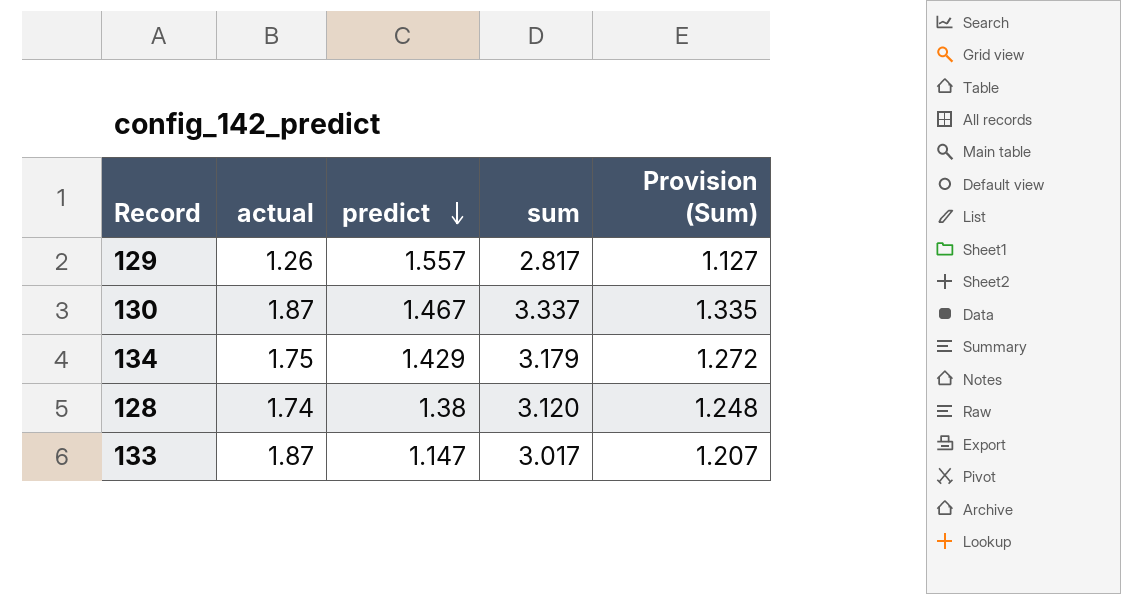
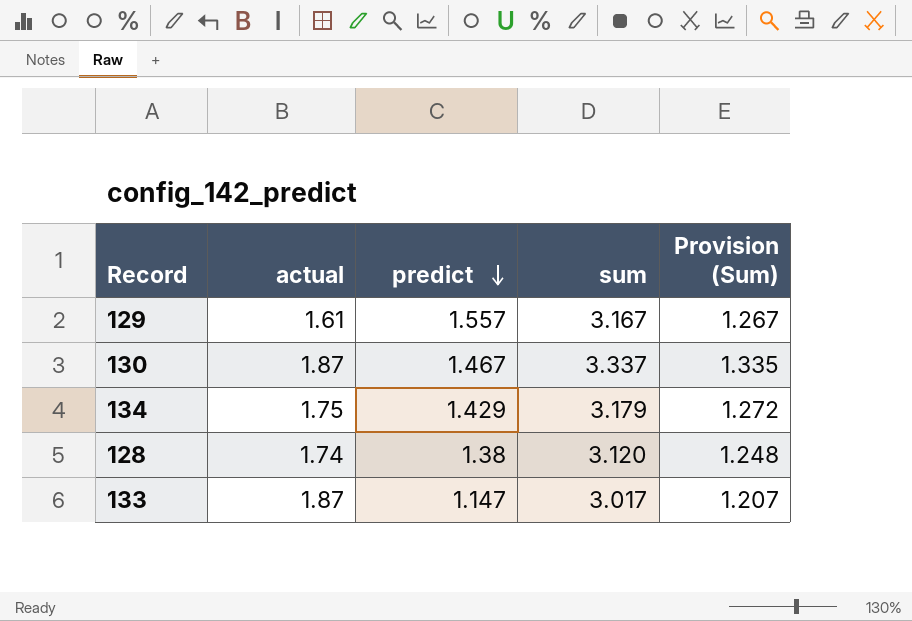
129 | actual: 1.26 -> 1.61
129 | sum: 2.817 -> 3.167
129 | Provision (Sum): 1.127 -> 1.267

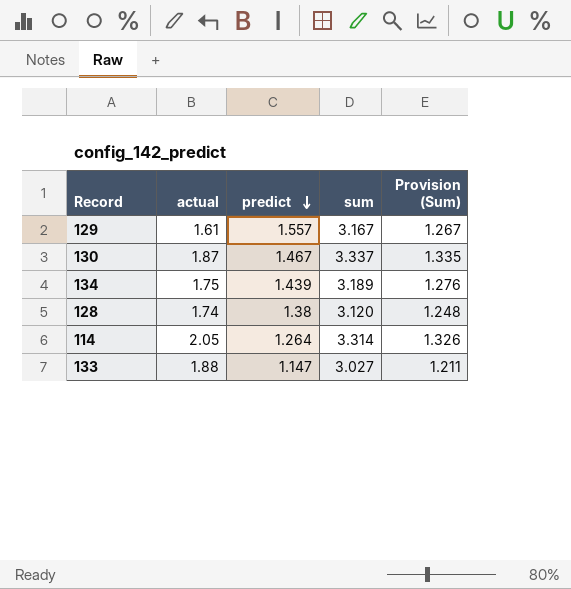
134 | predict: 1.429 -> 1.439
134 | sum: 3.179 -> 3.189
134 | Provision (Sum): 1.272 -> 1.276
row 114: none -> 2.05 | 1.264 | 3.314 | 1.326
133 | actual: 1.87 -> 1.88
133 | sum: 3.017 -> 3.027
133 | Provision (Sum): 1.207 -> 1.211

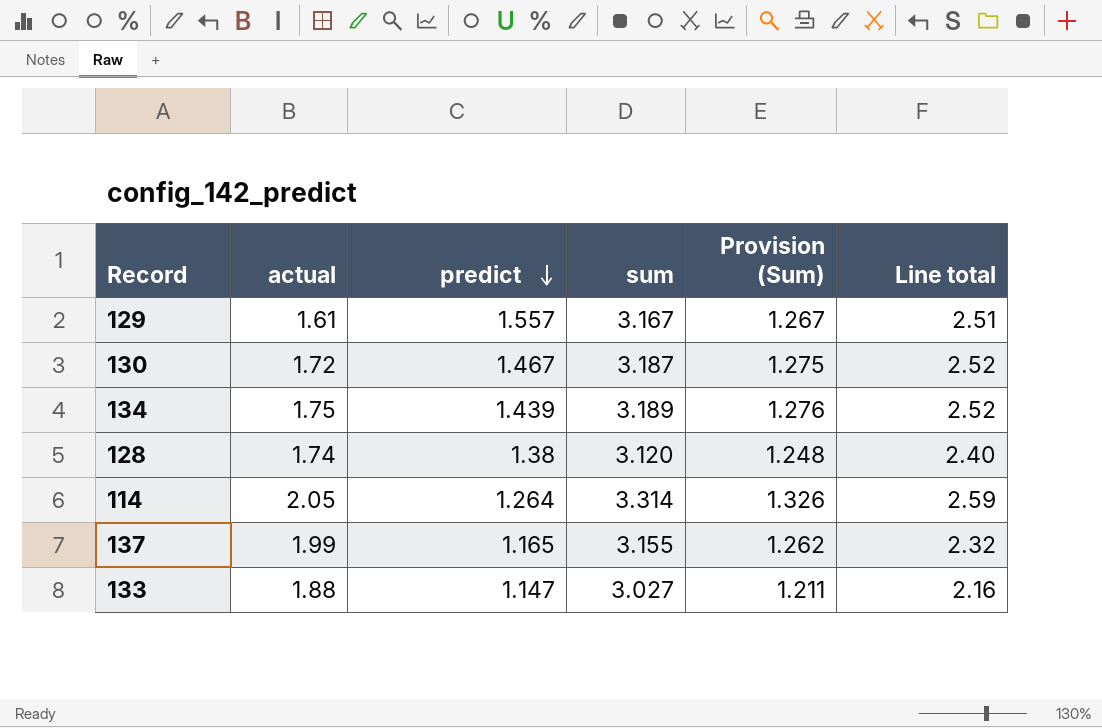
column Line total | formula: none -> [actual] * [predict]
130 | actual: 1.87 -> 1.72
130 | sum: 3.337 -> 3.187
130 | Provision (Sum): 1.335 -> 1.275
row 137: none -> 1.99 | 1.165 | 3.155 | 1.262 | 2.32

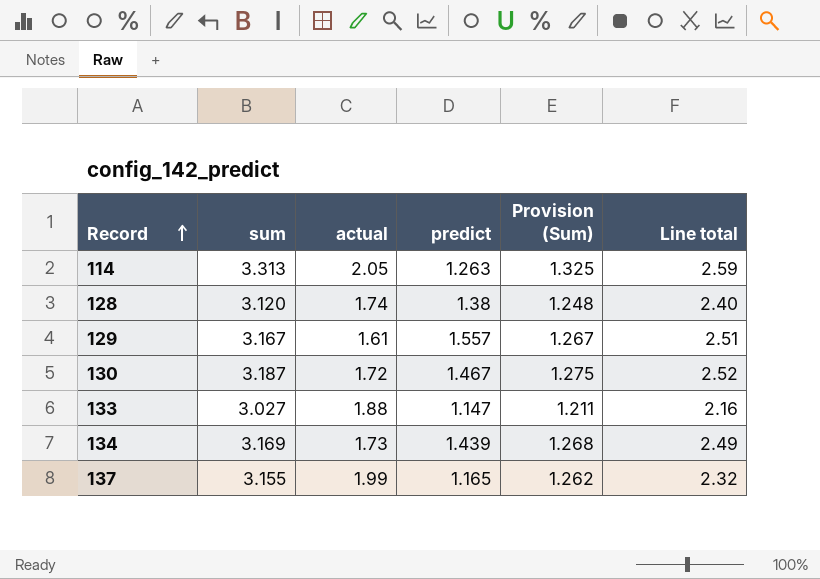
row order: predict descending -> Record ascending
column sum | position: 4 -> 2
114 | sum: 3.314 -> 3.313
114 | predict: 1.264 -> 1.263
114 | Provision (Sum): 1.326 -> 1.325
134 | sum: 3.189 -> 3.169
134 | actual: 1.75 -> 1.73
134 | Provision (Sum): 1.276 -> 1.268
134 | Line total: 2.52 -> 2.49

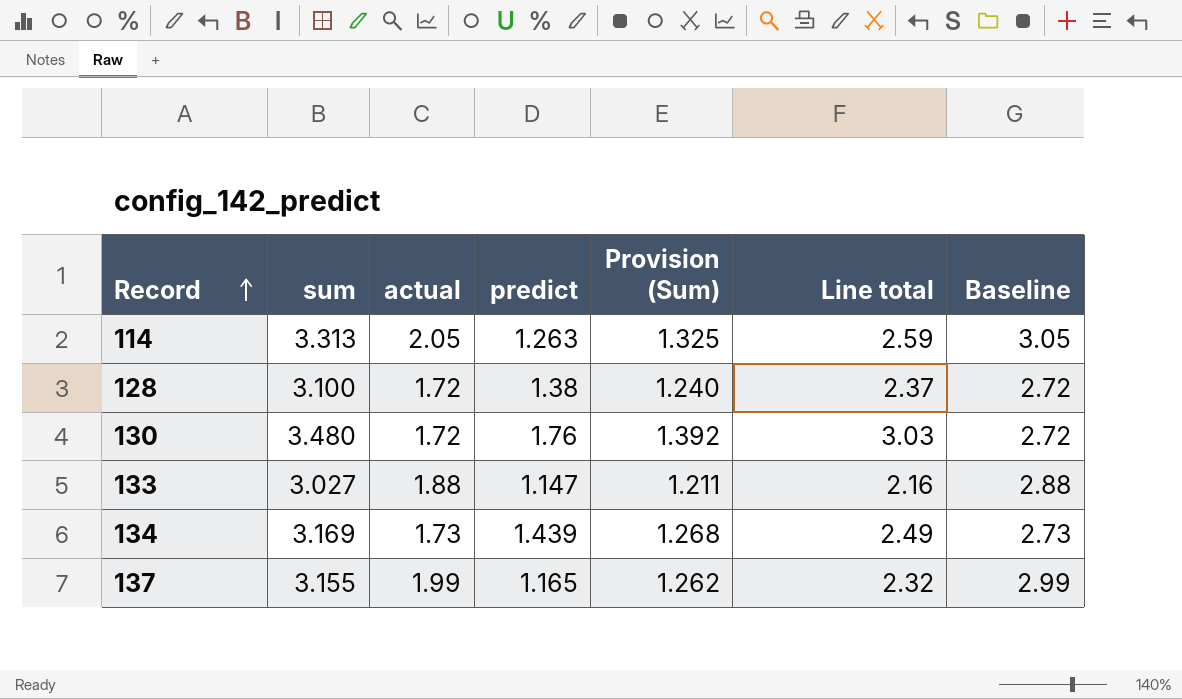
column Baseline | formula: none -> [actual] + 1
row 129: 3.167 | 1.61 | 1.557 | 1.267 | 2.51 -> none
128 | sum: 3.120 -> 3.100
128 | actual: 1.74 -> 1.72
128 | Provision (Sum): 1.248 -> 1.240
128 | Line total: 2.40 -> 2.37
130 | sum: 3.187 -> 3.480
130 | predict: 1.467 -> 1.76
130 | Provision (Sum): 1.275 -> 1.392
130 | Line total: 2.52 -> 3.03

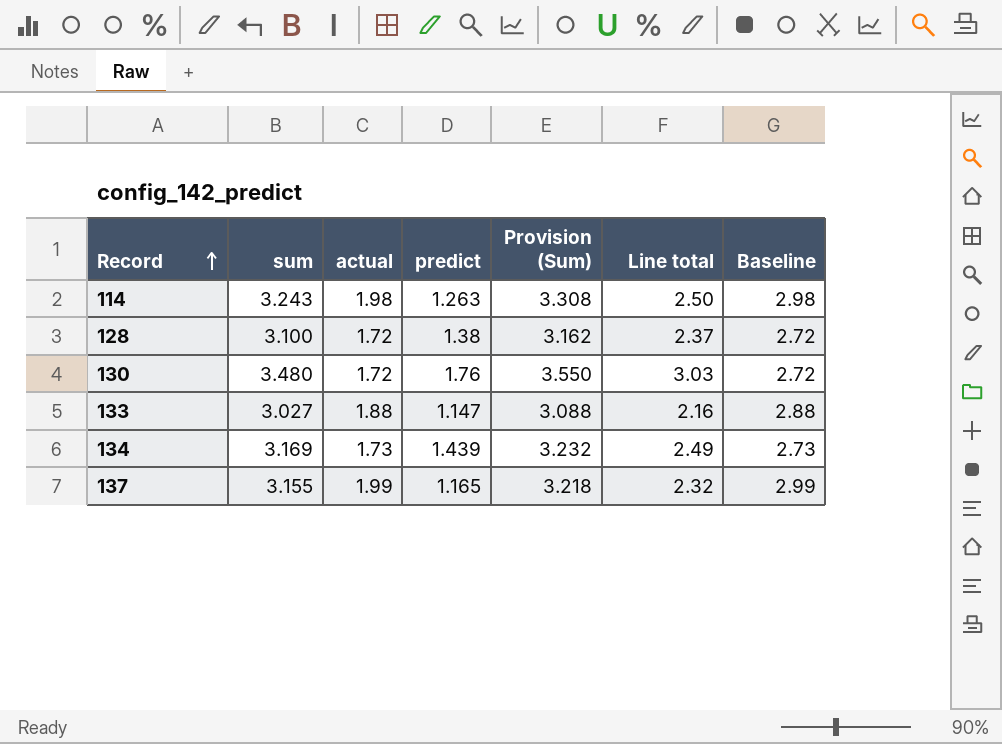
column Provision (Sum) | formula: [sum] * 0.4 -> [sum] * 1.02
114 | sum: 3.313 -> 3.243
114 | actual: 2.05 -> 1.98
114 | Line total: 2.59 -> 2.50
114 | Baseline: 3.05 -> 2.98

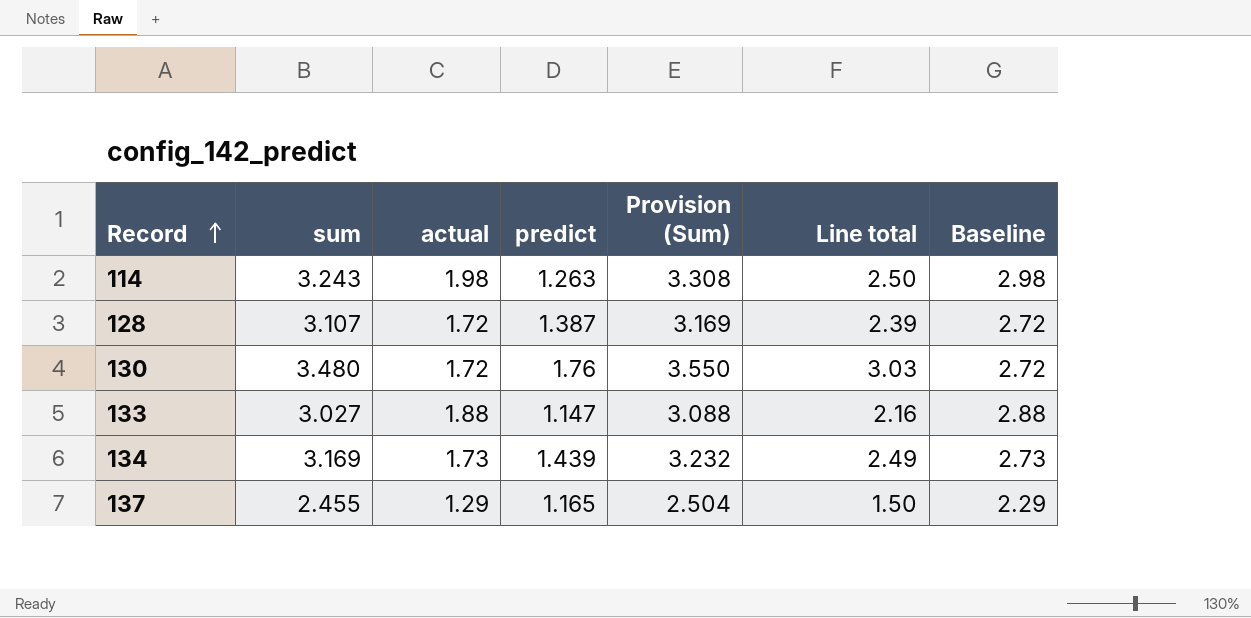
128 | sum: 3.100 -> 3.107
128 | predict: 1.38 -> 1.387
128 | Provision (Sum): 3.162 -> 3.169
128 | Line total: 2.37 -> 2.39
137 | sum: 3.155 -> 2.455
137 | actual: 1.99 -> 1.29
137 | Provision (Sum): 3.218 -> 2.504
137 | Line total: 2.32 -> 1.50
137 | Baseline: 2.99 -> 2.29

